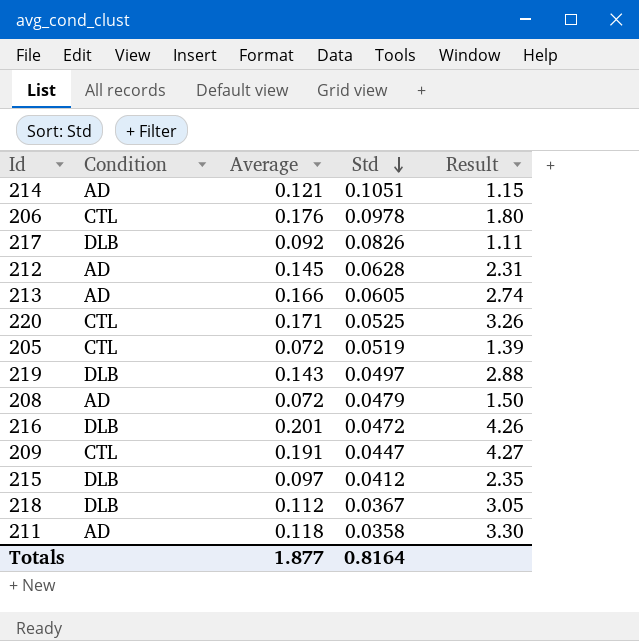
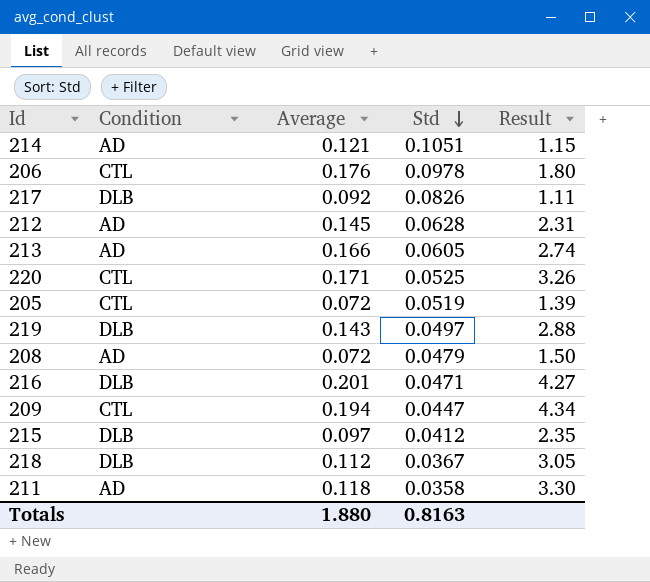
216 | Std: 0.0472 -> 0.0471
216 | Result: 4.26 -> 4.27
209 | Average: 0.191 -> 0.194
209 | Result: 4.27 -> 4.34
Totals | Average: 1.877 -> 1.880
Totals | Std: 0.8164 -> 0.8163

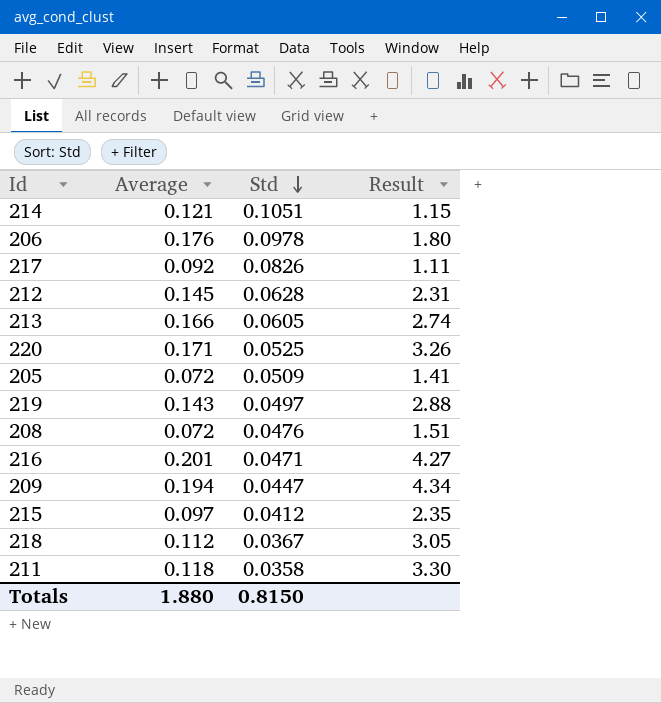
column Condition | position: 2 -> none
205 | Std: 0.0519 -> 0.0509
205 | Result: 1.39 -> 1.41
208 | Std: 0.0479 -> 0.0476
208 | Result: 1.50 -> 1.51
Totals | Std: 0.8163 -> 0.8150

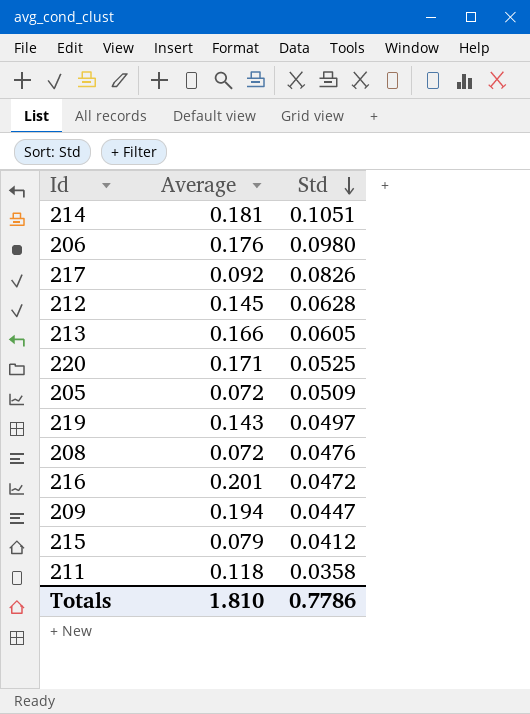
column Result | formula: [Average] / [Std] -> none
row 218: 0.112 | 0.0367 | 3.05 -> none
214 | Average: 0.121 -> 0.181
206 | Std: 0.0978 -> 0.0980
216 | Std: 0.0471 -> 0.0472
215 | Average: 0.097 -> 0.079
Totals | Average: 1.880 -> 1.810
Totals | Std: 0.8150 -> 0.7786

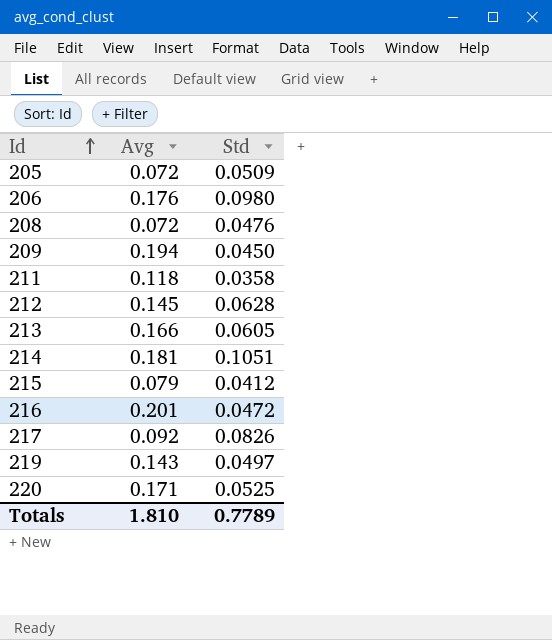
row order: Std descending -> Id ascending
column name: Average -> Avg
209 | Std: 0.0447 -> 0.0450
Totals | Std: 0.7786 -> 0.7789

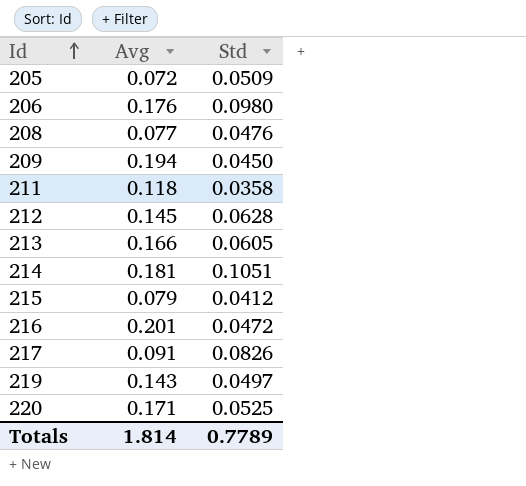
208 | Avg: 0.072 -> 0.077
217 | Avg: 0.092 -> 0.091
Totals | Avg: 1.810 -> 1.814

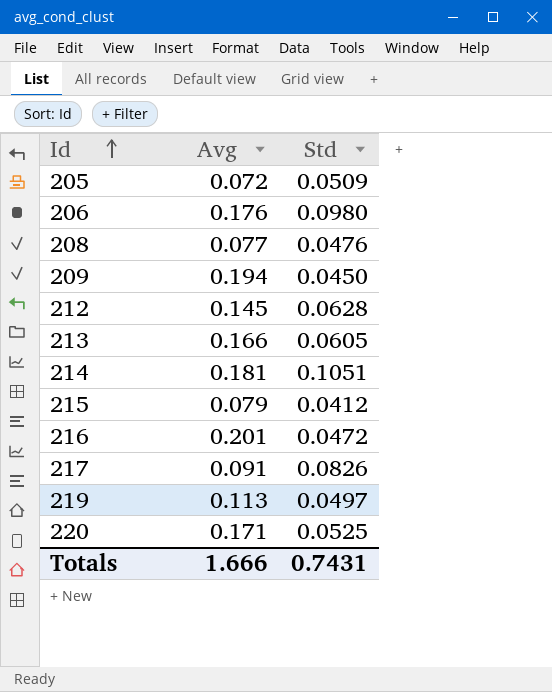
row 211: 0.118 | 0.0358 -> none
219 | Avg: 0.143 -> 0.113
Totals | Avg: 1.814 -> 1.666
Totals | Std: 0.7789 -> 0.7431

